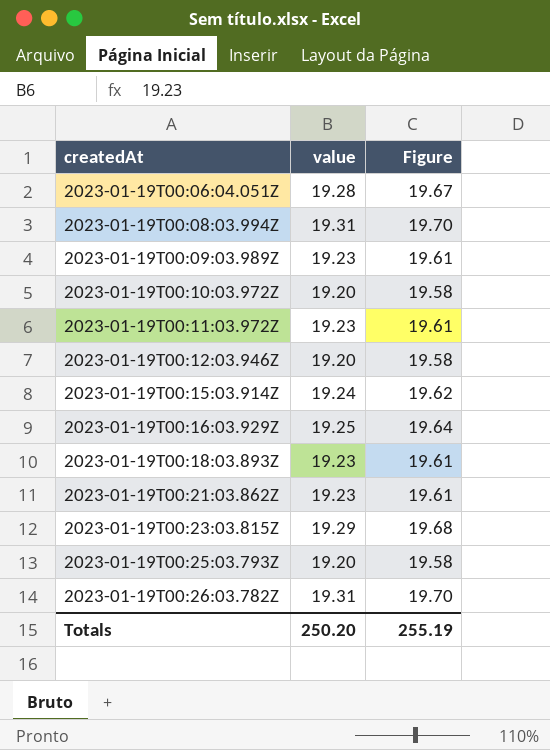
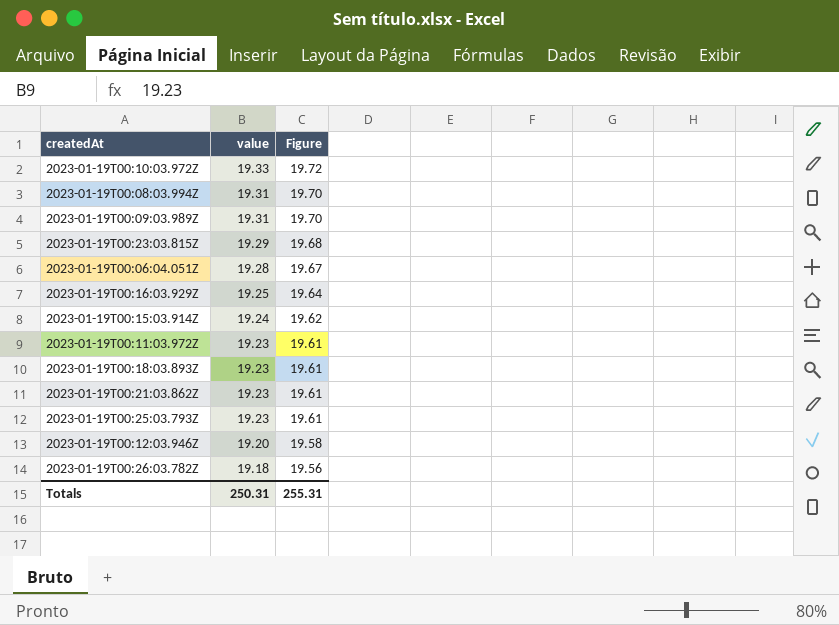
row order: createdAt ascending -> value descending
2023-01-19T00:10:03.972Z | value: 19.20 -> 19.33
2023-01-19T00:10:03.972Z | Figure: 19.58 -> 19.72
2023-01-19T00:09:03.989Z | value: 19.23 -> 19.31
2023-01-19T00:09:03.989Z | Figure: 19.61 -> 19.70
2023-01-19T00:25:03.793Z | value: 19.20 -> 19.23
2023-01-19T00:25:03.793Z | Figure: 19.58 -> 19.61
2023-01-19T00:26:03.782Z | value: 19.31 -> 19.18
2023-01-19T00:26:03.782Z | Figure: 19.70 -> 19.56
Totals | value: 250.20 -> 250.31
Totals | Figure: 255.19 -> 255.31

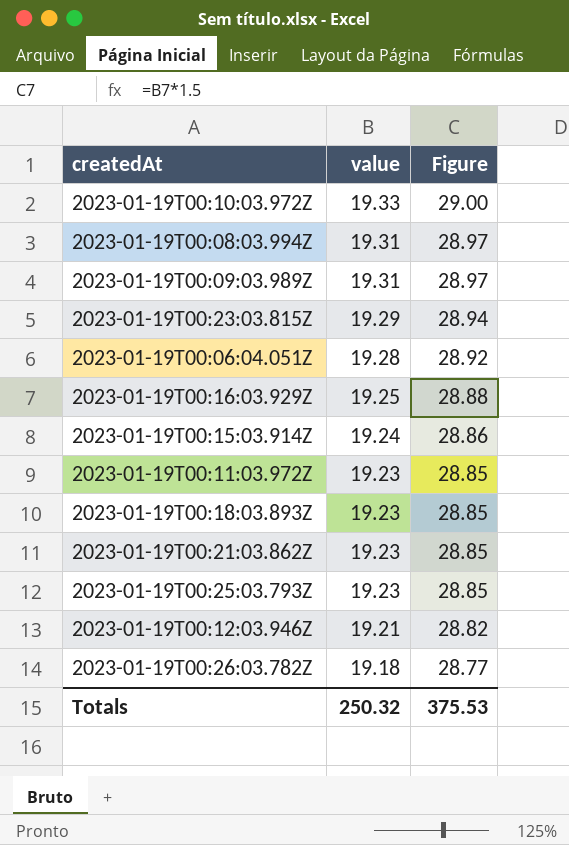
column Figure | formula: [value] * 1.02 -> [value] * 1.5
2023-01-19T00:12:03.946Z | value: 19.20 -> 19.21
Totals | value: 250.31 -> 250.32
Totals | Figure: 255.31 -> 375.53

